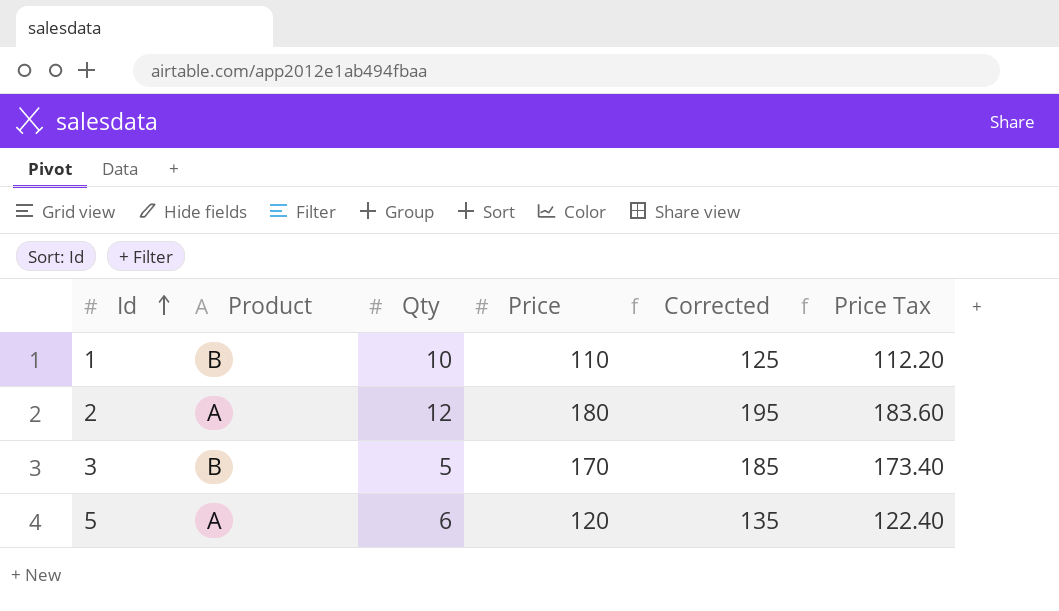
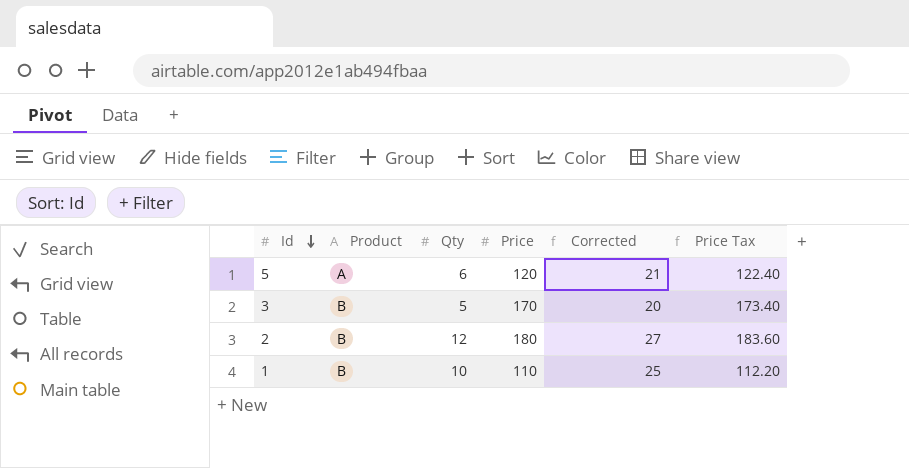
row order: Id ascending -> Id descending
column Corrected | formula: [Price] + 15 -> [Qty] + 15
2 | Product: A -> B

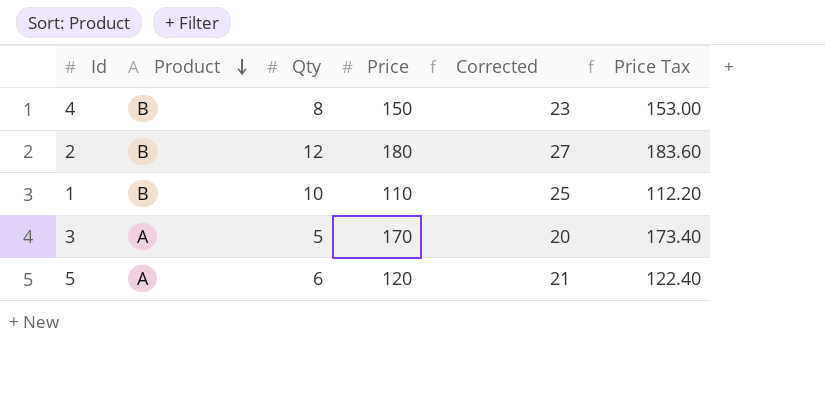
row order: Id descending -> Product descending
row 4: none -> B | 8 | 150 | 23 | 153.00
3 | Product: B -> A

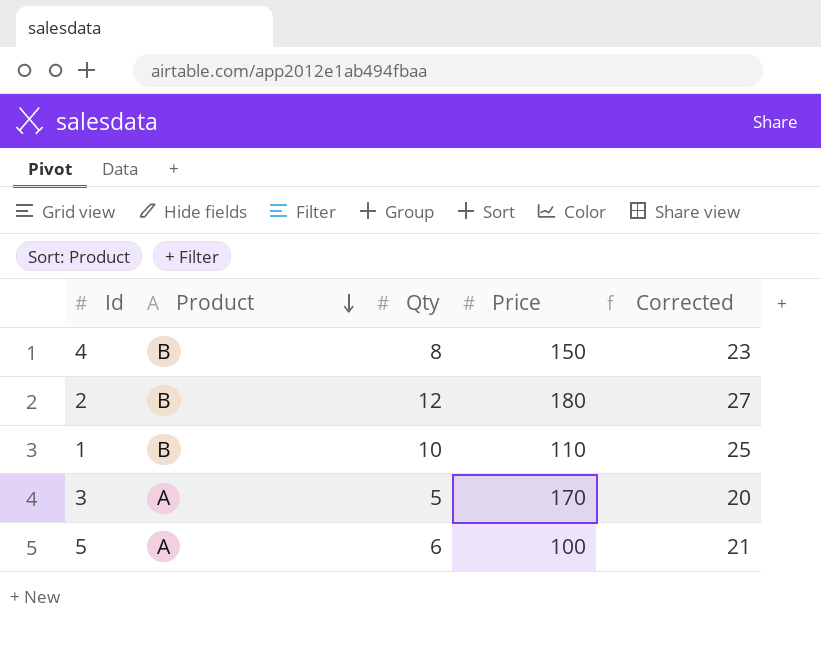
column Price Tax | formula: [Price] * 1.02 -> none
5 | Price: 120 -> 100

